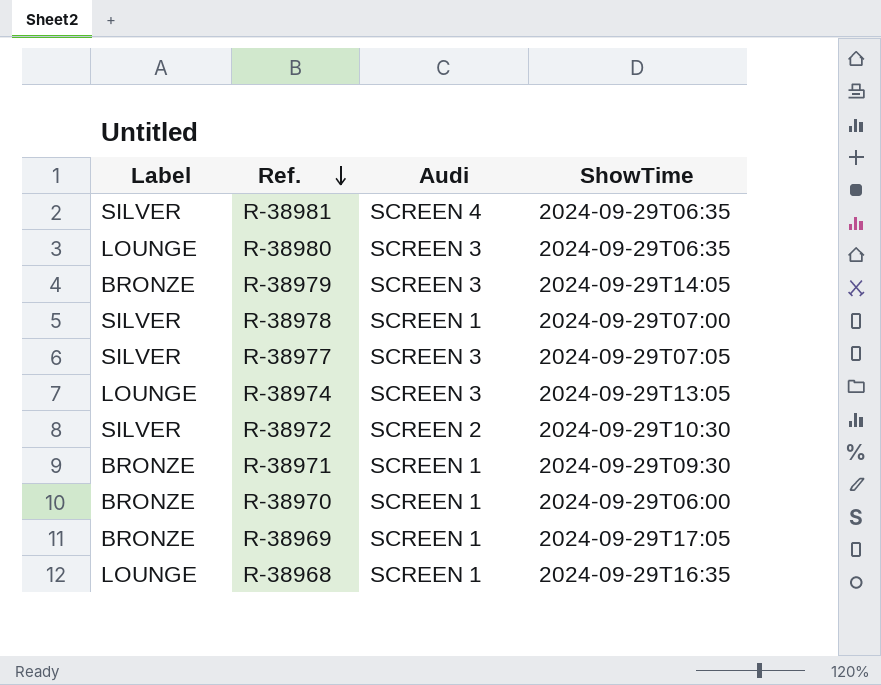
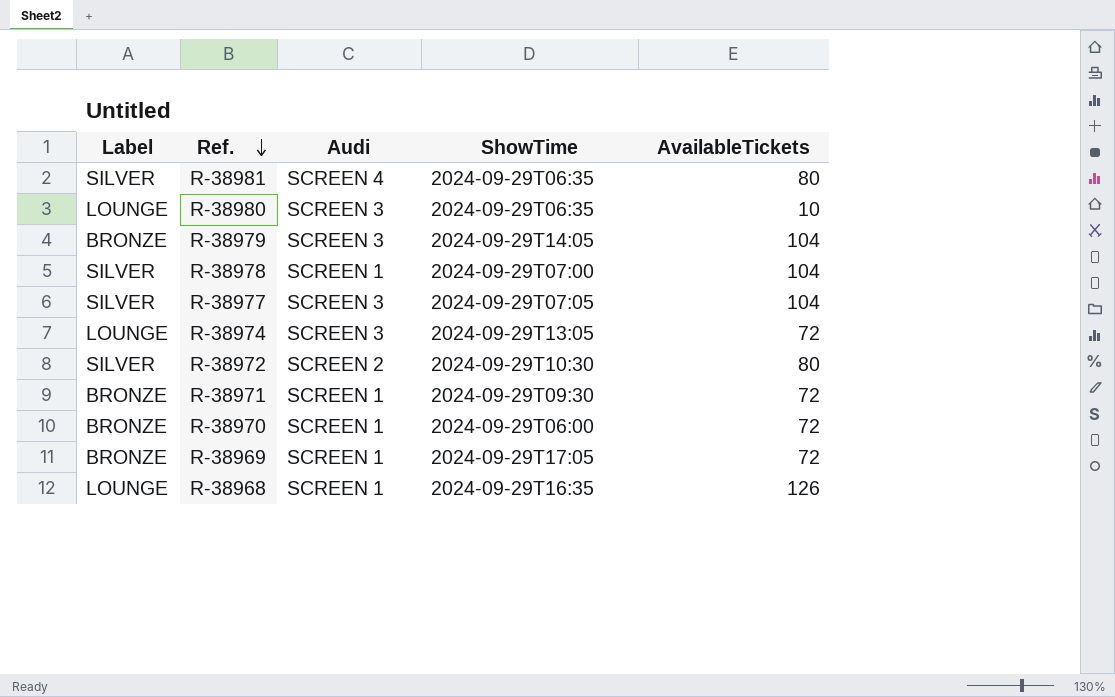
column AvailableTickets | position: none -> 5

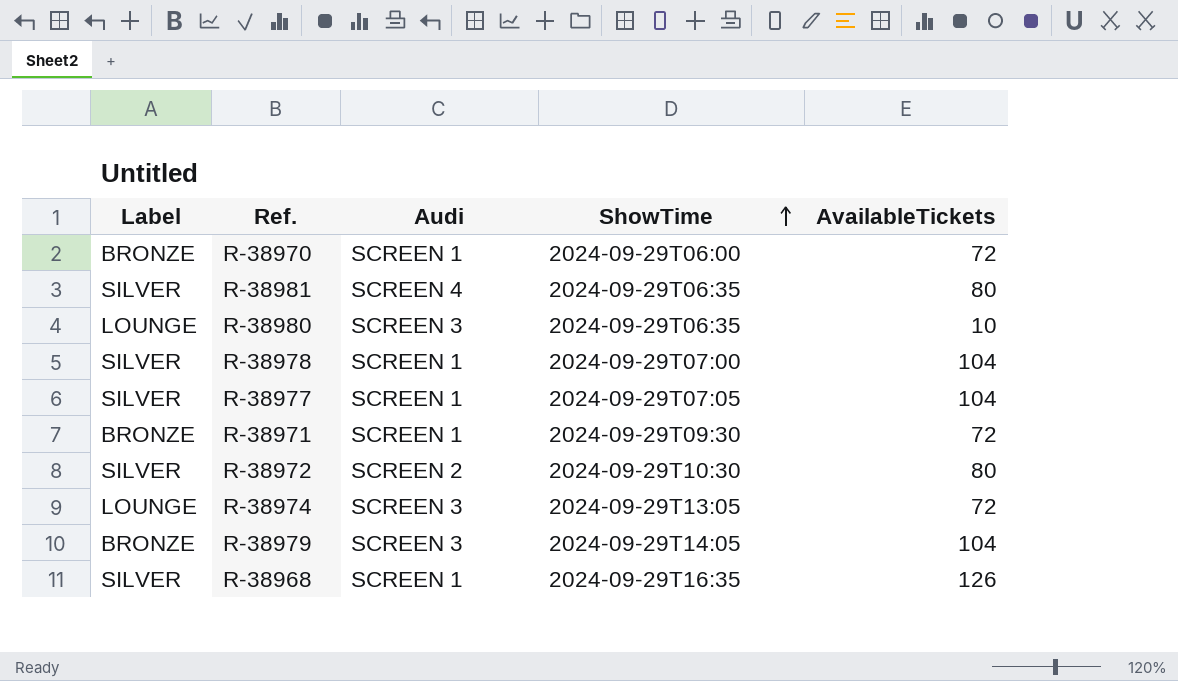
row order: Ref. descending -> ShowTime ascending
row R-38969: BRONZE | SCREEN 1 | 2024-09-29T17:05 | 72 -> none
R-38977 | Audi: SCREEN 3 -> SCREEN 1
R-38968 | Label: LOUNGE -> SILVER

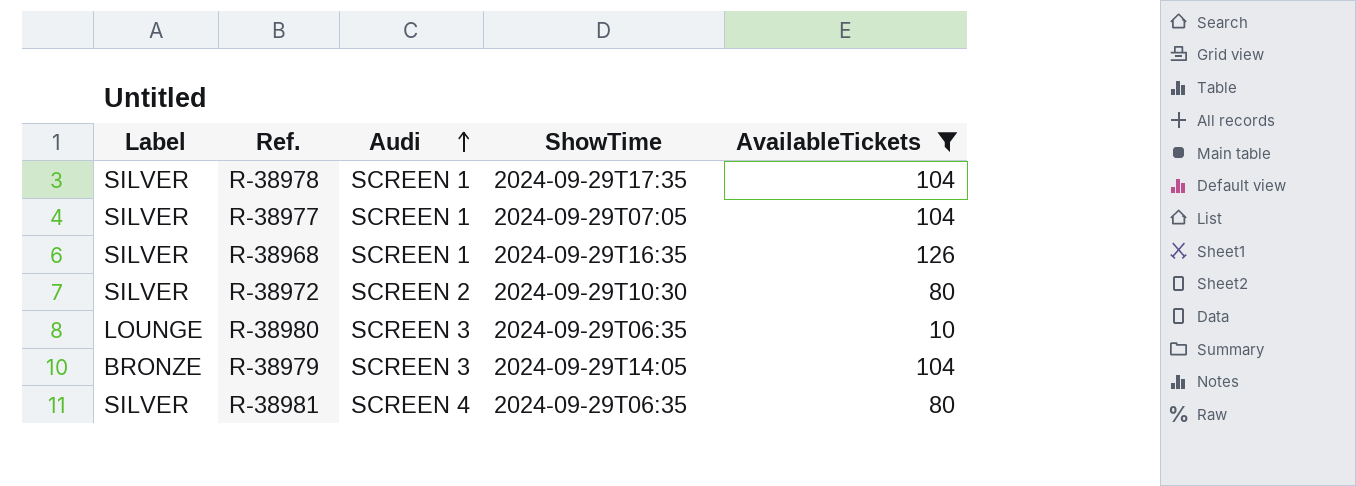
filter: none -> AvailableTickets != 72
row order: ShowTime ascending -> Audi ascending
R-38978 | ShowTime: 2024-09-29T07:00 -> 2024-09-29T17:35

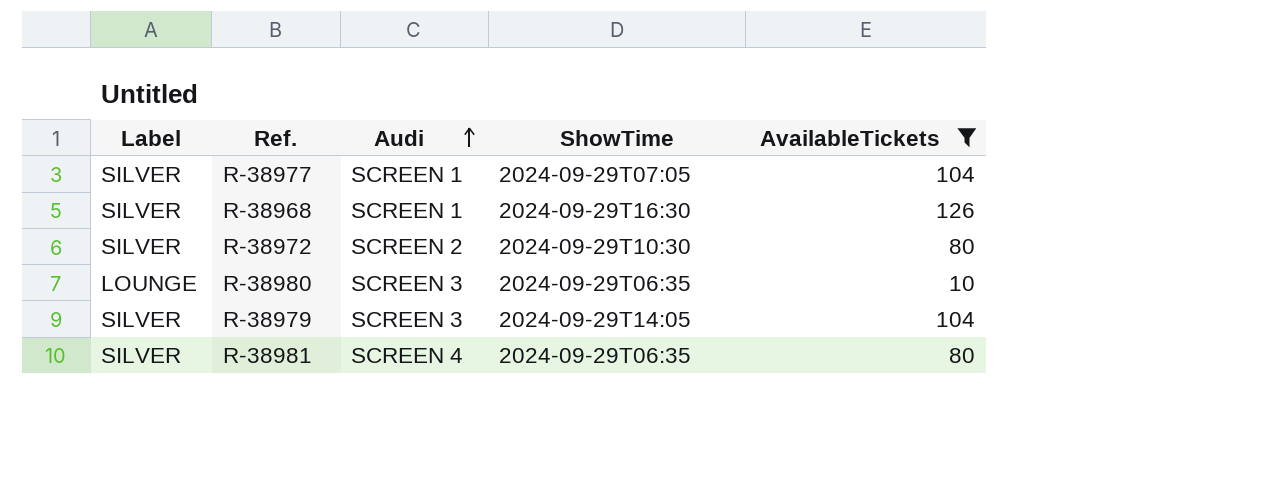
row R-38978: SILVER | SCREEN 1 | 2024-09-29T17:35 | 104 -> none
R-38968 | ShowTime: 2024-09-29T16:35 -> 2024-09-29T16:30
R-38979 | Label: BRONZE -> SILVER

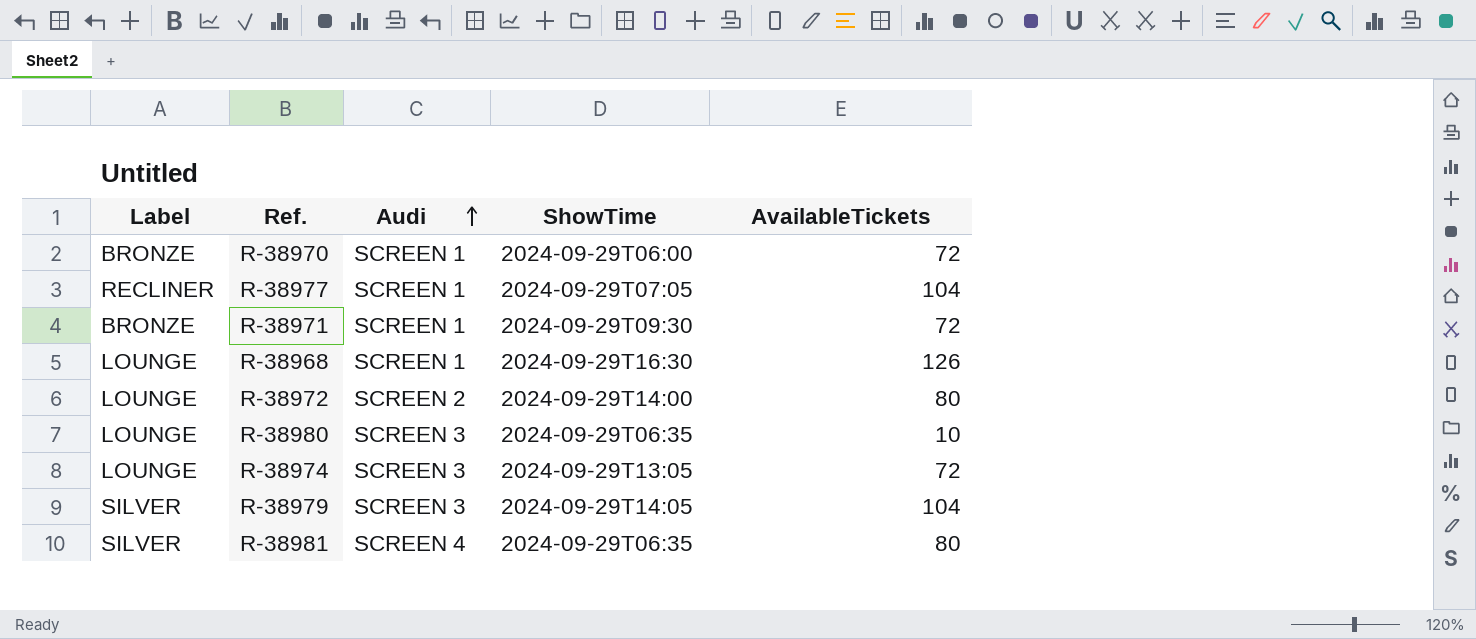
filter: AvailableTickets != 72 -> none
R-38977 | Label: SILVER -> RECLINER
R-38968 | Label: SILVER -> LOUNGE
R-38972 | Label: SILVER -> LOUNGE
R-38972 | ShowTime: 2024-09-29T10:30 -> 2024-09-29T14:00

